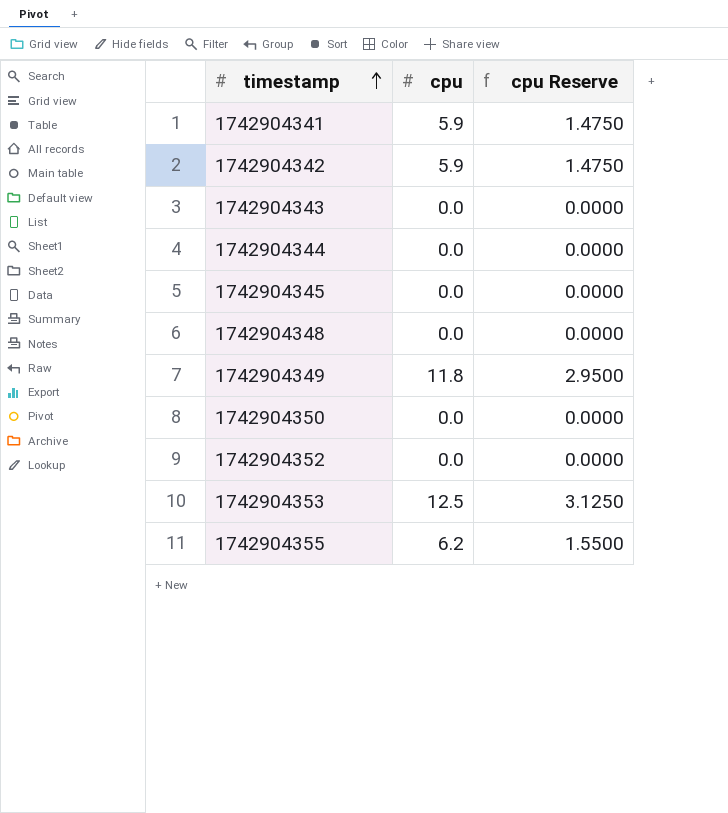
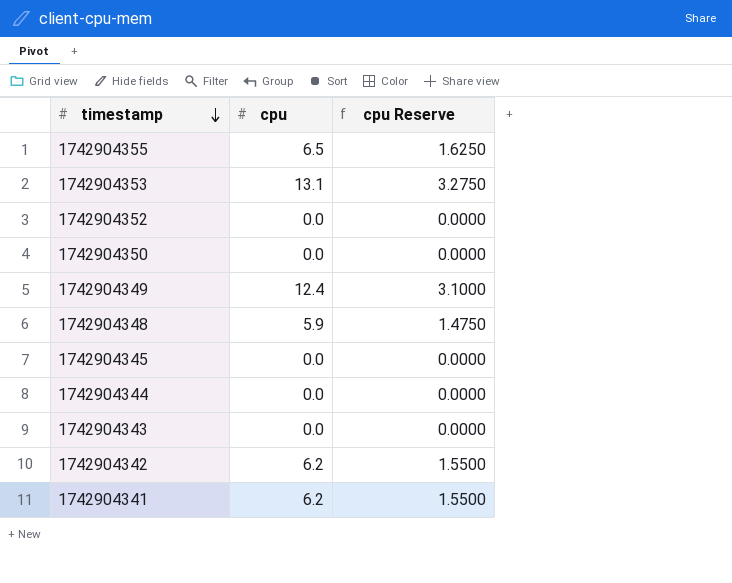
row order: timestamp ascending -> timestamp descending
1742904355 | cpu: 6.2 -> 6.5
1742904355 | cpu Reserve: 1.5500 -> 1.6250
1742904353 | cpu: 12.5 -> 13.1
1742904353 | cpu Reserve: 3.1250 -> 3.2750
1742904349 | cpu: 11.8 -> 12.4
1742904349 | cpu Reserve: 2.9500 -> 3.1000
1742904348 | cpu: 0.0 -> 5.9
1742904348 | cpu Reserve: 0.0000 -> 1.4750
1742904342 | cpu: 5.9 -> 6.2
1742904342 | cpu Reserve: 1.4750 -> 1.5500
1742904341 | cpu: 5.9 -> 6.2
1742904341 | cpu Reserve: 1.4750 -> 1.5500

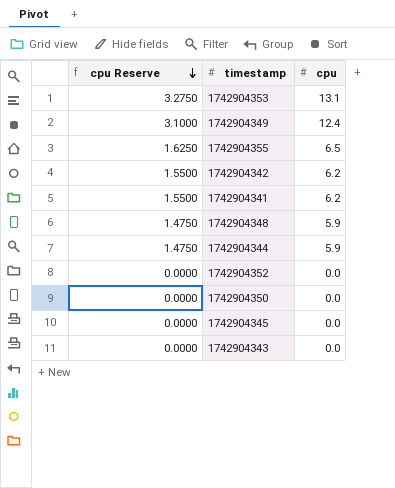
row order: timestamp descending -> cpu Reserve descending
column cpu Reserve | position: 3 -> 1
1742904344 | cpu Reserve: 0.0000 -> 1.4750
1742904344 | cpu: 0.0 -> 5.9

